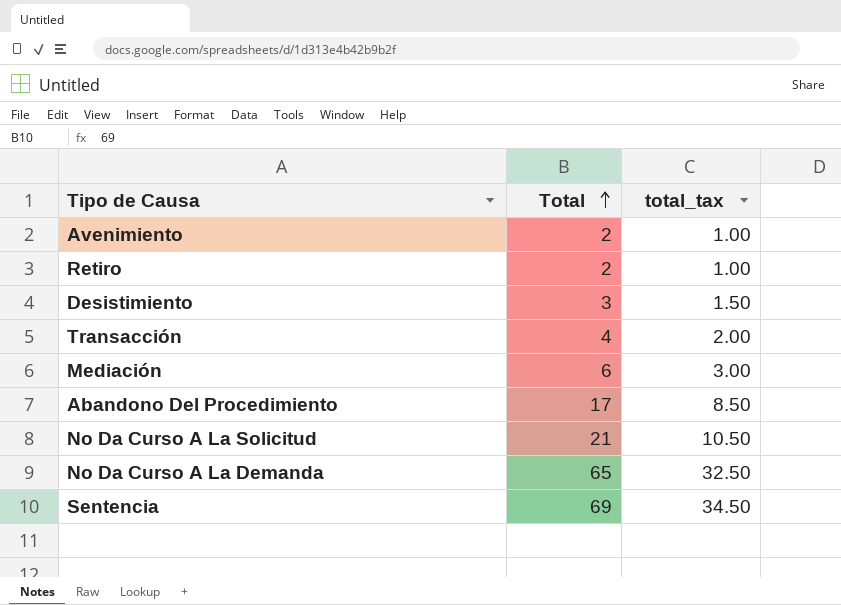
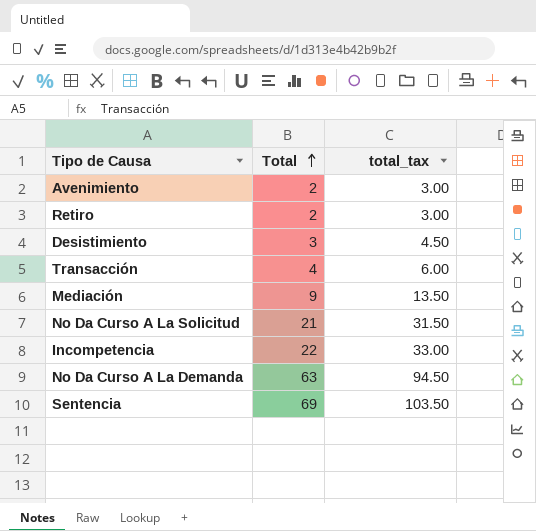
column total_tax | formula: [Total] * 0.5 -> [Total] * 1.5
row Abandono Del Procedimiento: 17 | 8.50 -> none
Mediación | Total: 6 -> 9
row Incompetencia: none -> 22 | 33.00
No Da Curso A La Demanda | Total: 65 -> 63

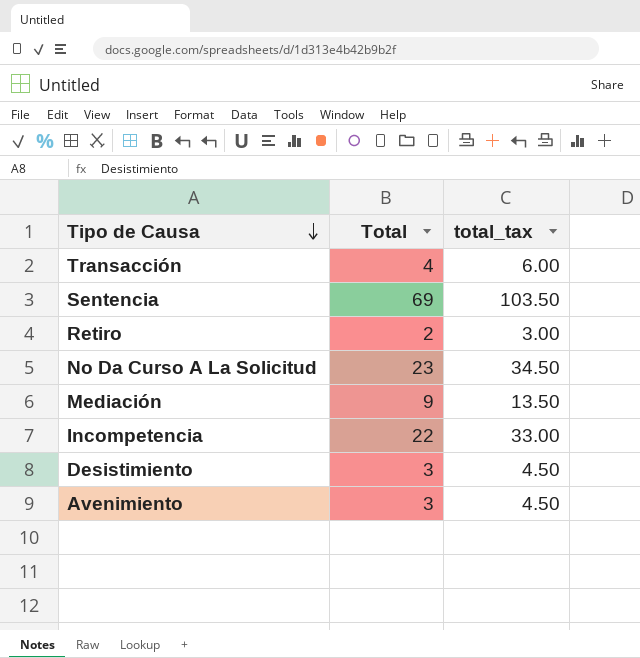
row order: Total ascending -> Tipo de Causa descending
row No Da Curso A La Demanda: 63 | 94.50 -> none
No Da Curso A La Solicitud | Total: 21 -> 23
No Da Curso A La Solicitud | total_tax: 31.50 -> 34.50
Avenimiento | Total: 2 -> 3
Avenimiento | total_tax: 3.00 -> 4.50

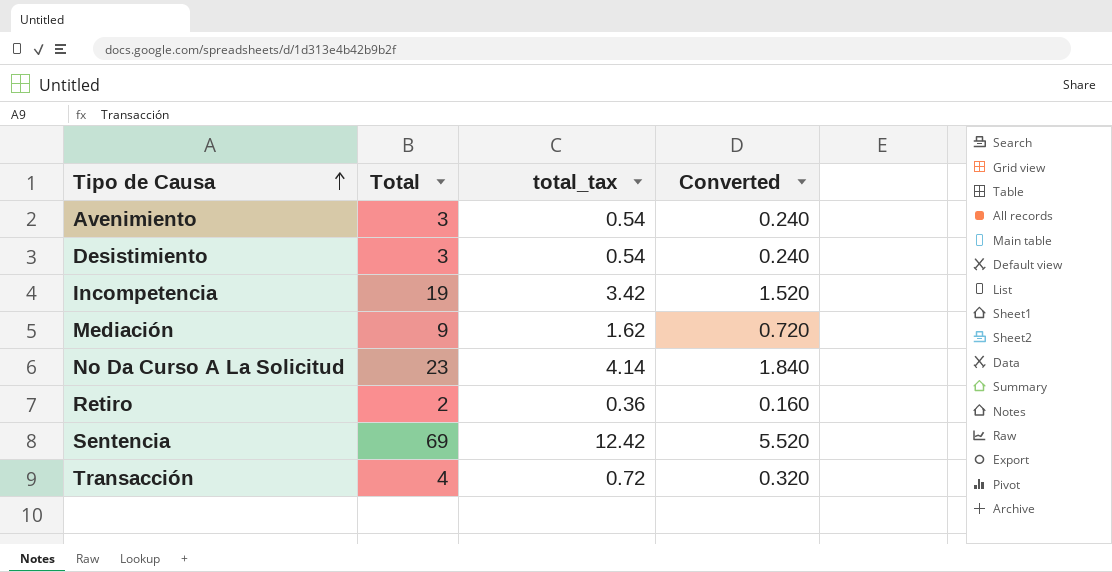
row order: Tipo de Causa descending -> Tipo de Causa ascending
column total_tax | formula: [Total] * 1.5 -> [Total] * 0.18
column Converted | formula: none -> [Total] * 0.08
Incompetencia | Total: 22 -> 19

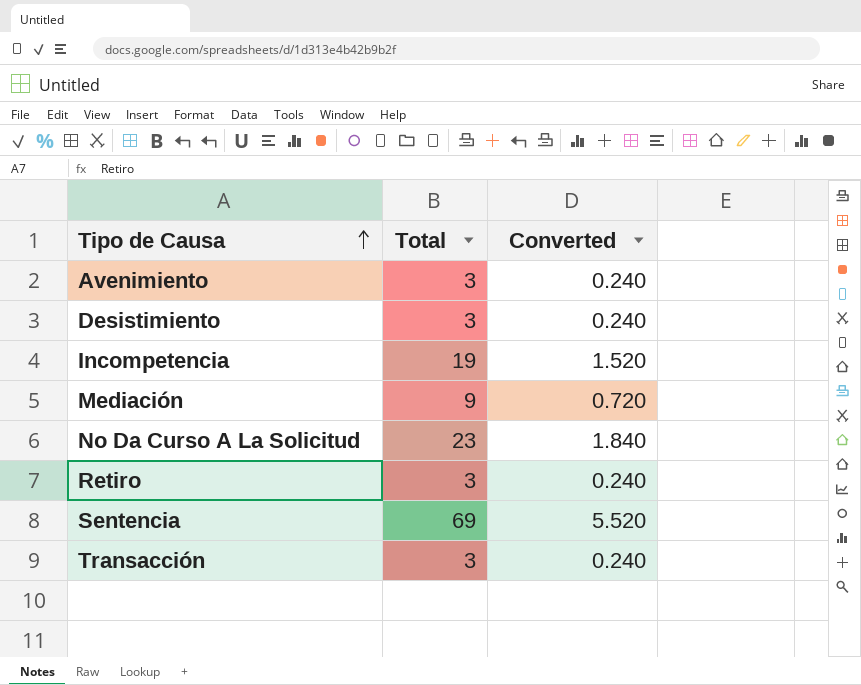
column total_tax | formula: [Total] * 0.18 -> none
Retiro | Total: 2 -> 3
Retiro | Converted: 0.160 -> 0.240
Transacción | Total: 4 -> 3
Transacción | Converted: 0.320 -> 0.240

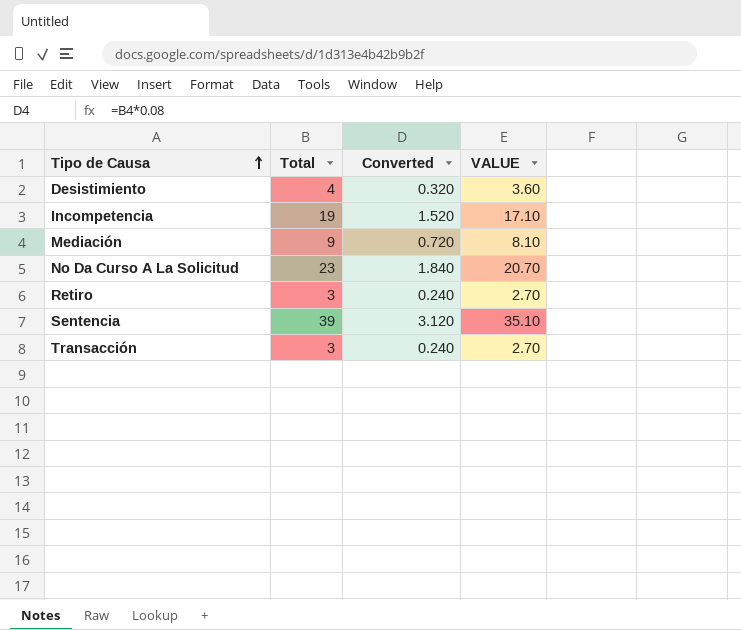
column VALUE | formula: none -> [Total] * 0.9
row Avenimiento: 3 | 0.240 -> none
Desistimiento | Total: 3 -> 4
Desistimiento | Converted: 0.240 -> 0.320
Sentencia | Total: 69 -> 39
Sentencia | Converted: 5.520 -> 3.120

